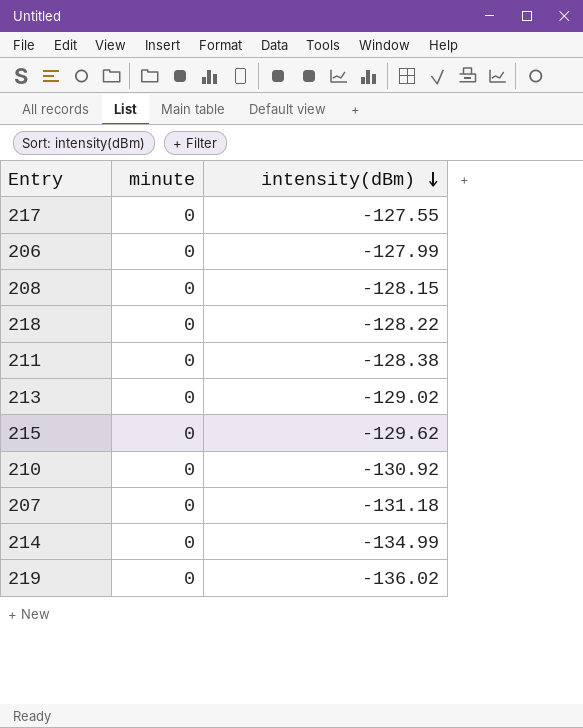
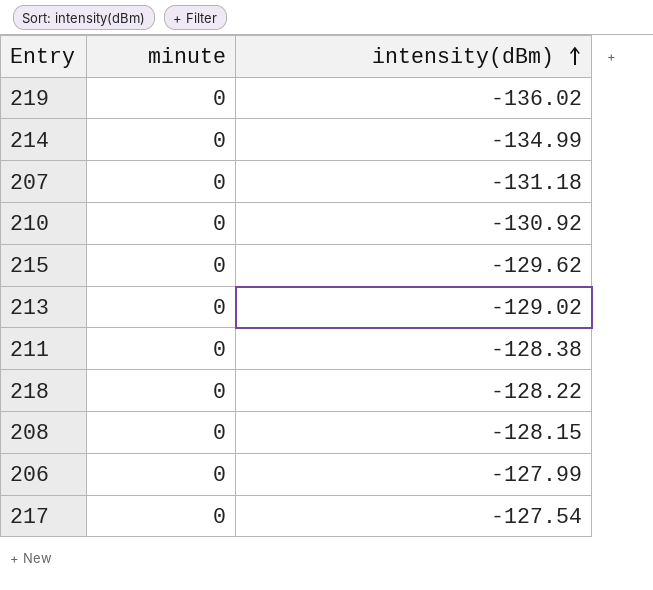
row order: intensity(dBm) descending -> intensity(dBm) ascending
217 | intensity(dBm): -127.55 -> -127.54

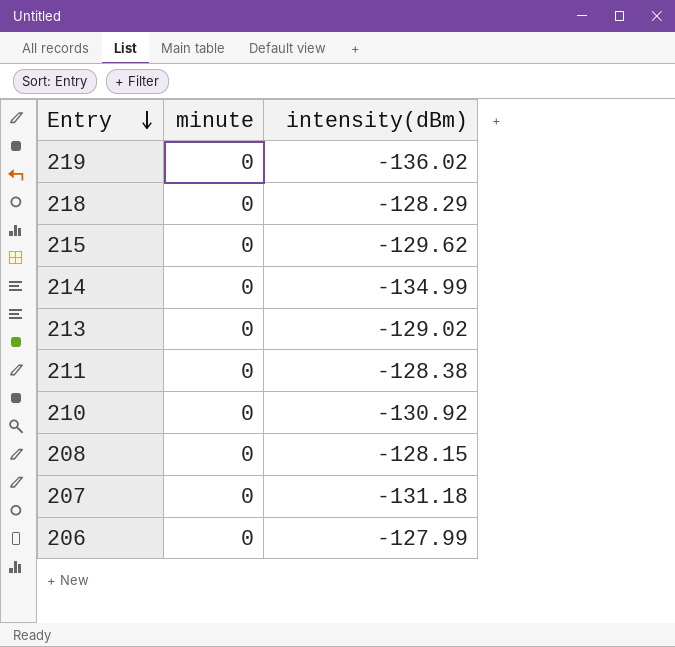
row order: intensity(dBm) ascending -> Entry descending
row 217: 0 | -127.54 -> none
218 | intensity(dBm): -128.22 -> -128.29

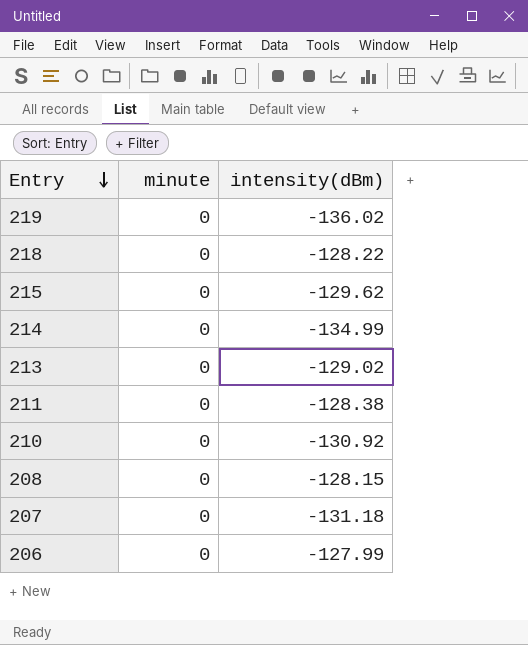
218 | intensity(dBm): -128.29 -> -128.22

